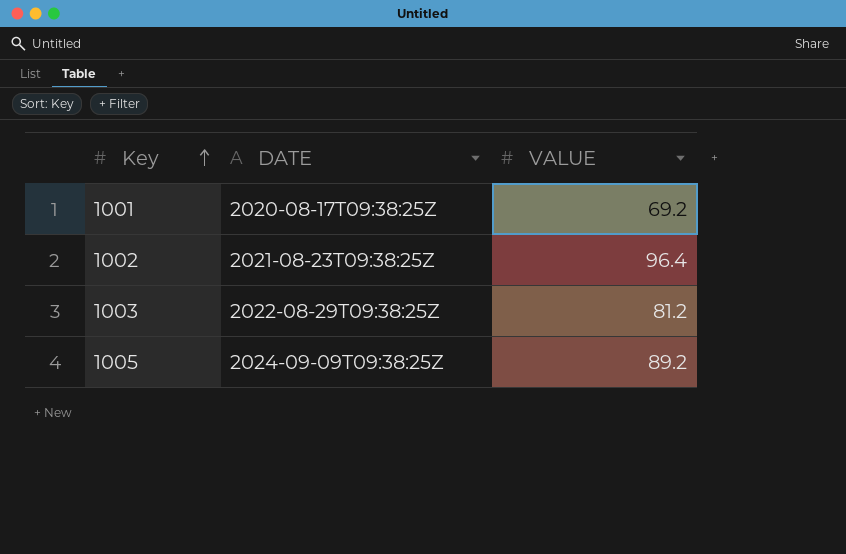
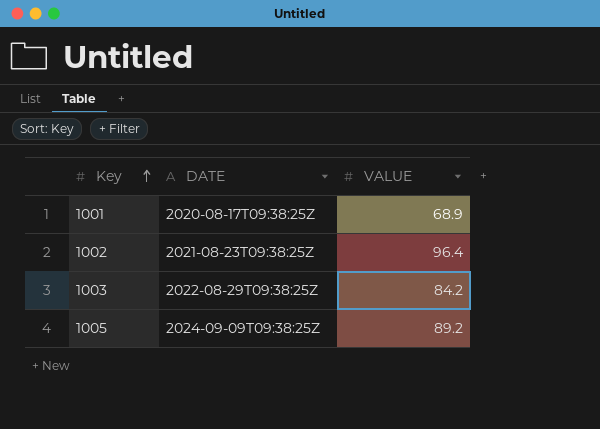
1001 | VALUE: 69.2 -> 68.9
1003 | VALUE: 81.2 -> 84.2

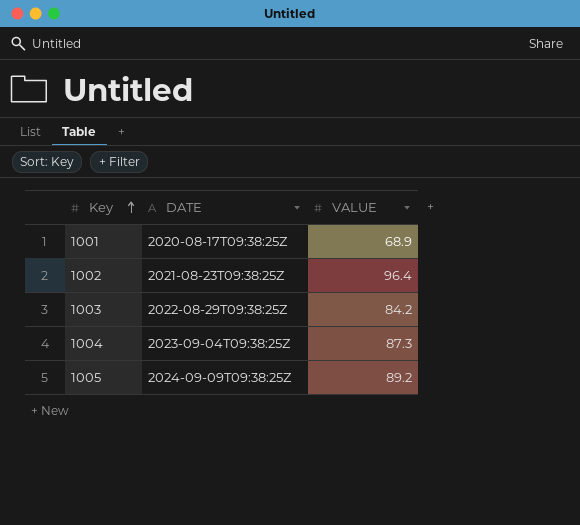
row 1004: none -> 2023-09-04T09:38:25Z | 87.3

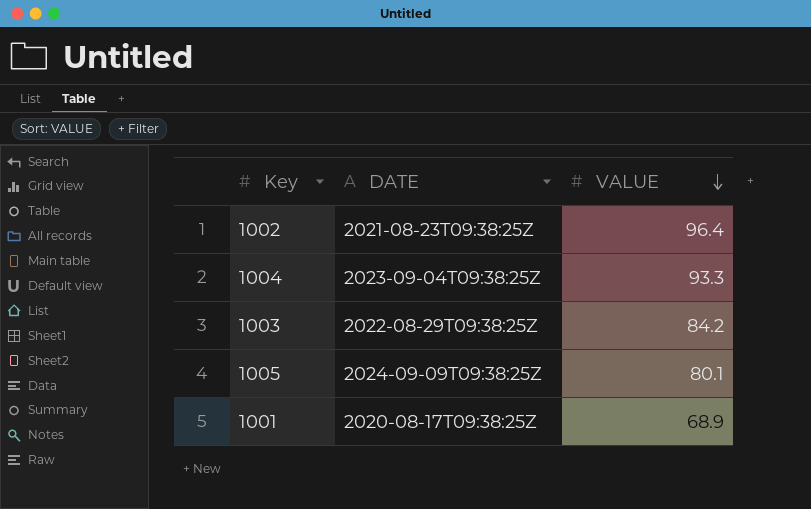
row order: Key ascending -> VALUE descending
1004 | VALUE: 87.3 -> 93.3
1005 | VALUE: 89.2 -> 80.1

